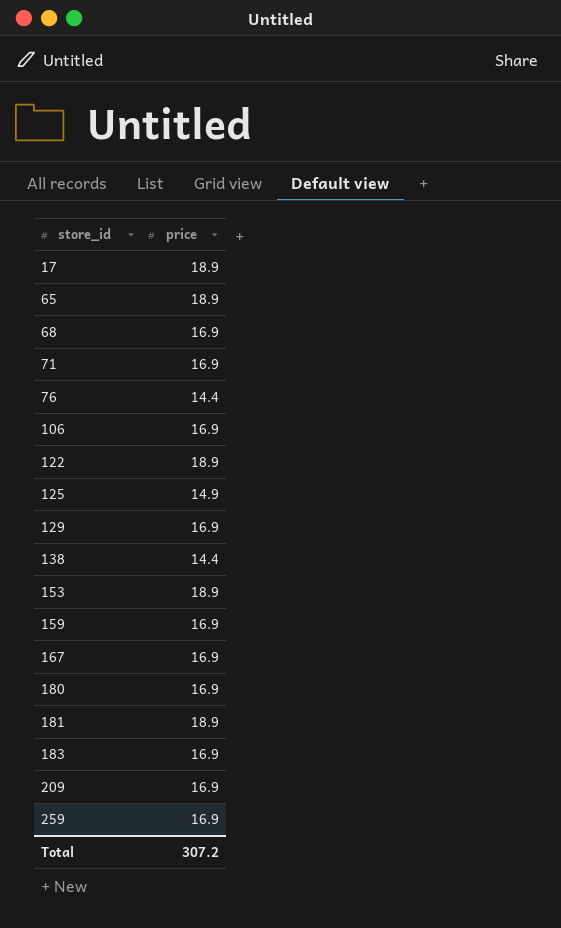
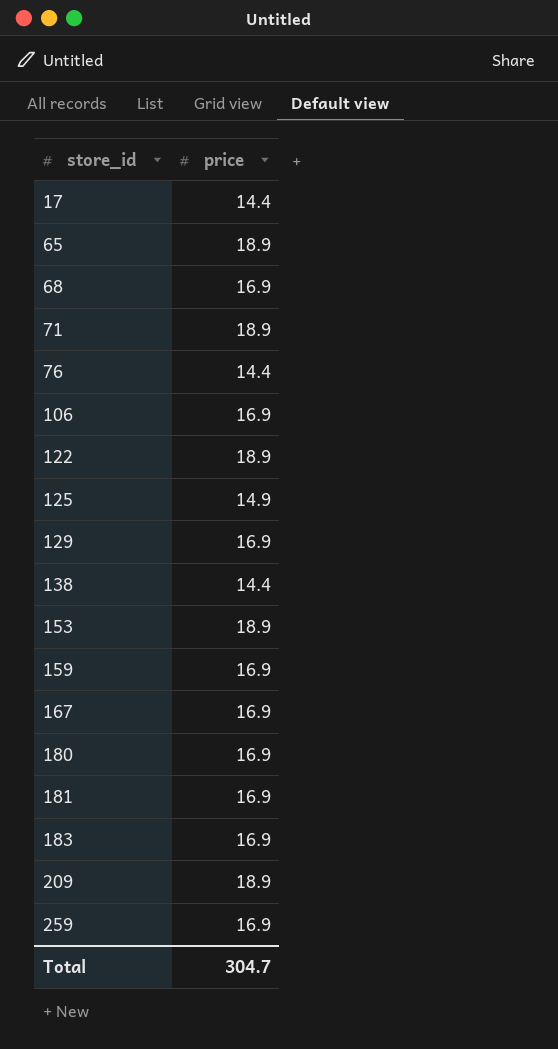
17 | price: 18.9 -> 14.4
71 | price: 16.9 -> 18.9
181 | price: 18.9 -> 16.9
209 | price: 16.9 -> 18.9
Total | price: 307.2 -> 304.7

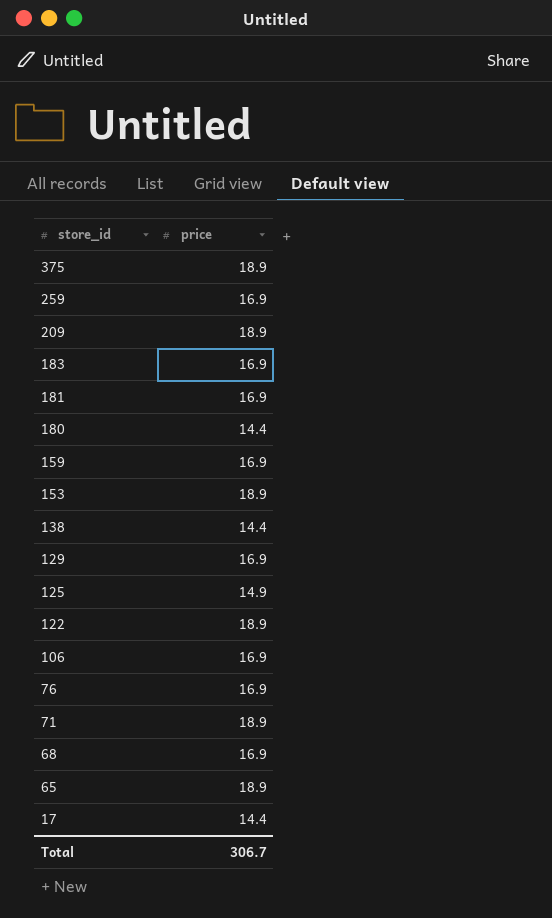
row order: store_id ascending -> store_id descending
row 167: 16.9 -> none
row 375: none -> 18.9
180 | price: 16.9 -> 14.4
76 | price: 14.4 -> 16.9
Total | price: 304.7 -> 306.7

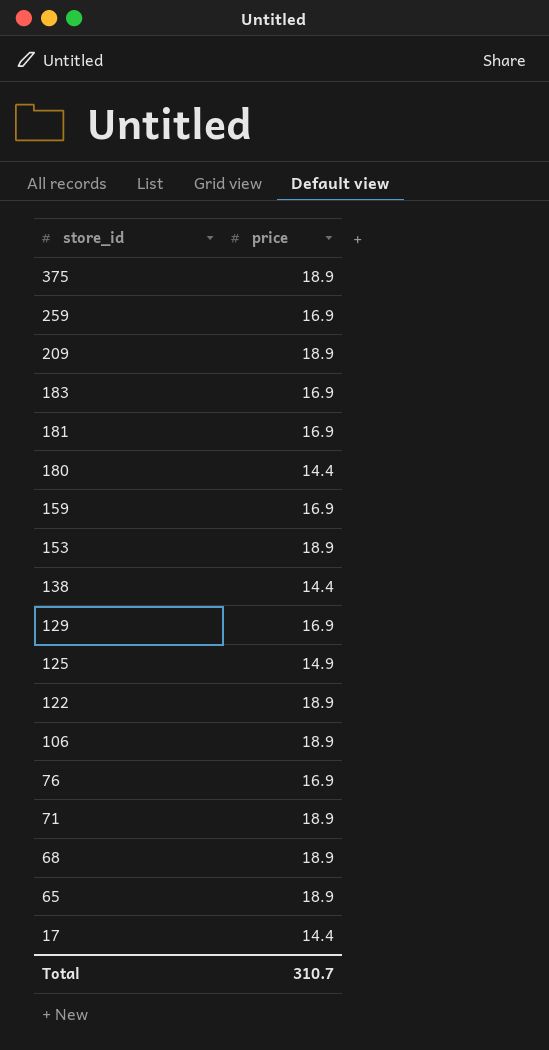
106 | price: 16.9 -> 18.9
68 | price: 16.9 -> 18.9
Total | price: 306.7 -> 310.7

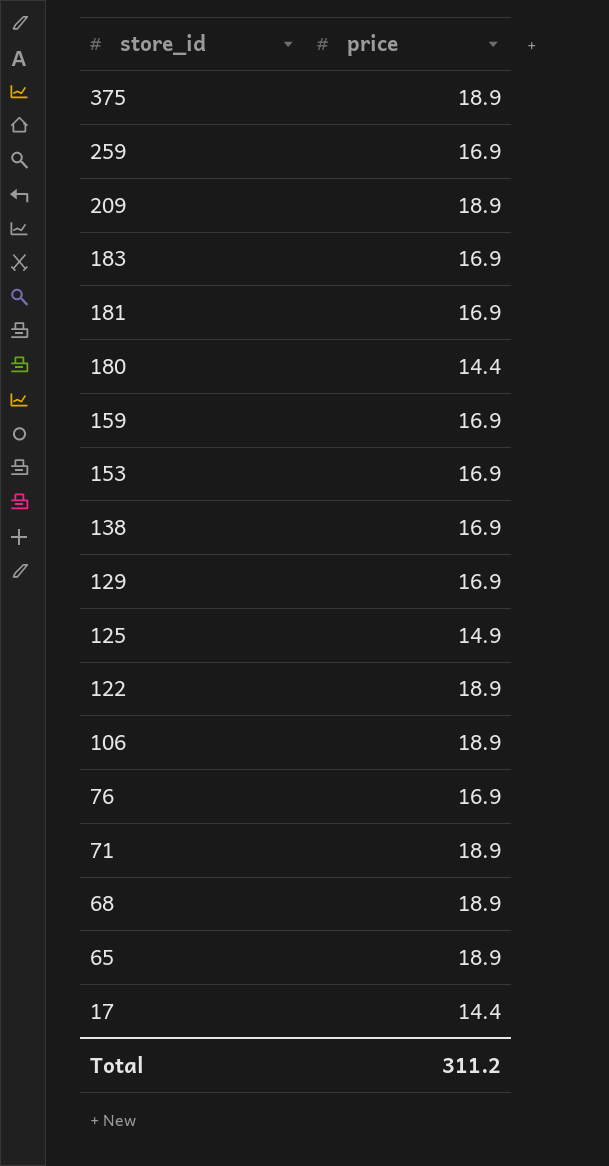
153 | price: 18.9 -> 16.9
138 | price: 14.4 -> 16.9
Total | price: 310.7 -> 311.2

